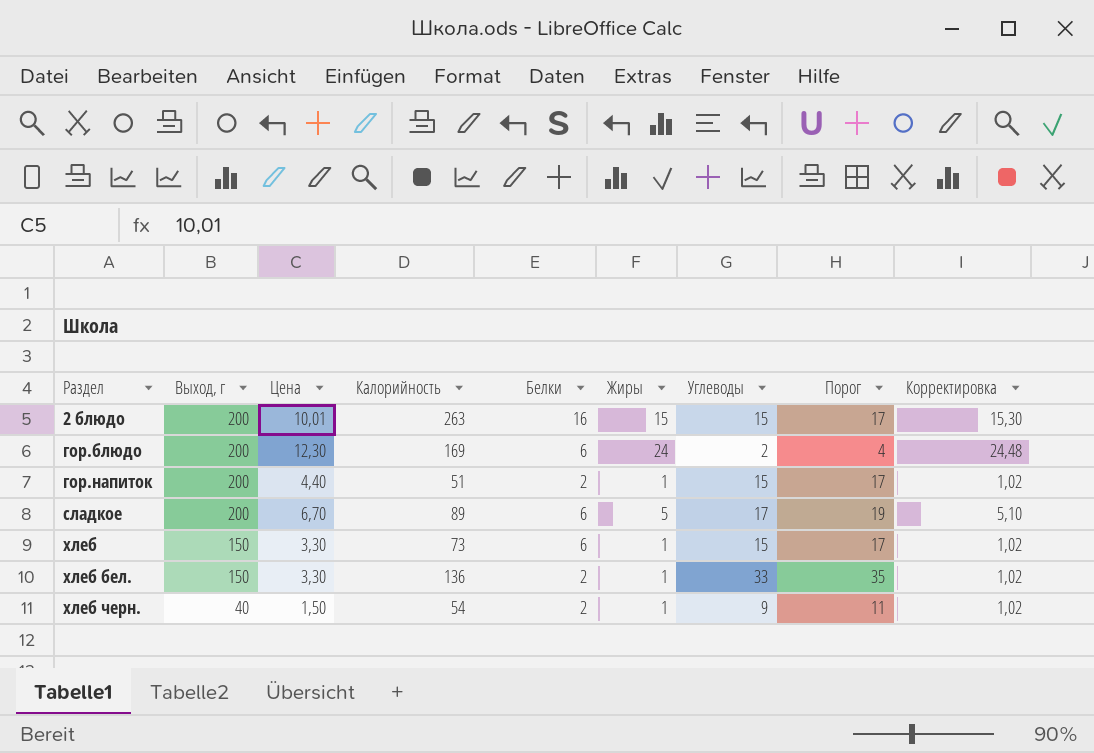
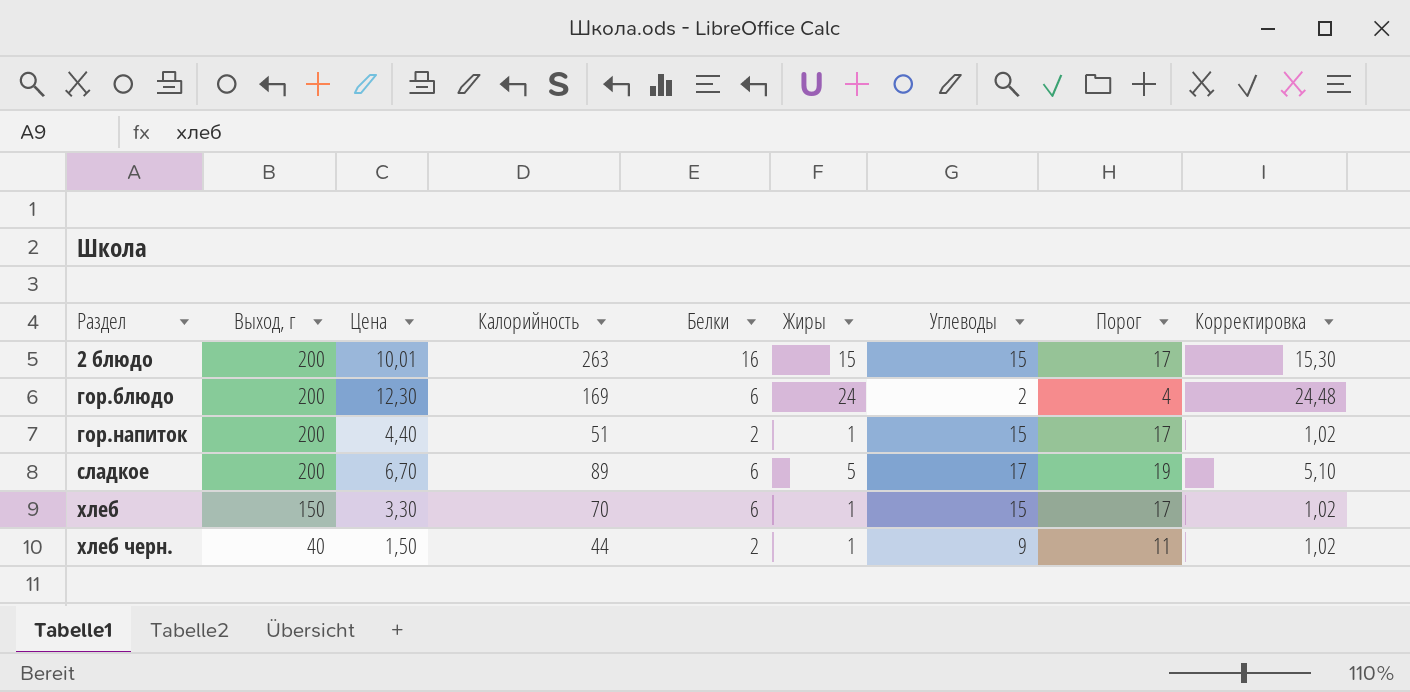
row хлеб бел.: 150 | 3,30 | 136 | 2 | 1 | 33 | 35 | 1,02 -> none
хлеб | Калорийность: 73 -> 70
хлеб черн. | Калорийность: 54 -> 44

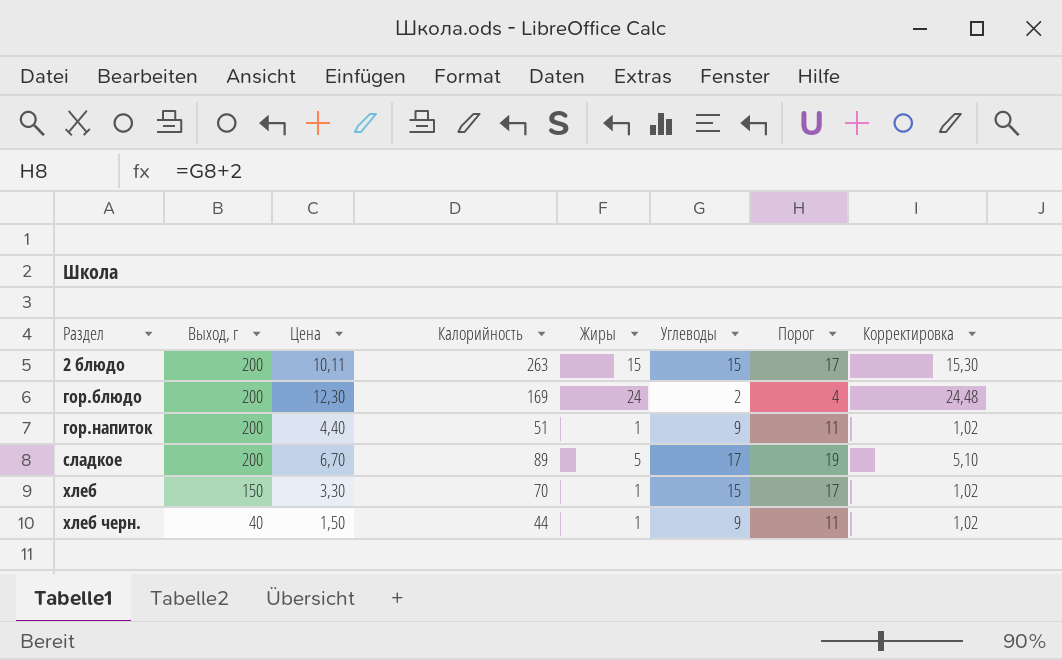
column Белки | position: 5 -> none
2 блюдо | Цена: 10,01 -> 10,11
гор.напиток | Углеводы: 15 -> 9
гор.напиток | Порог: 17 -> 11

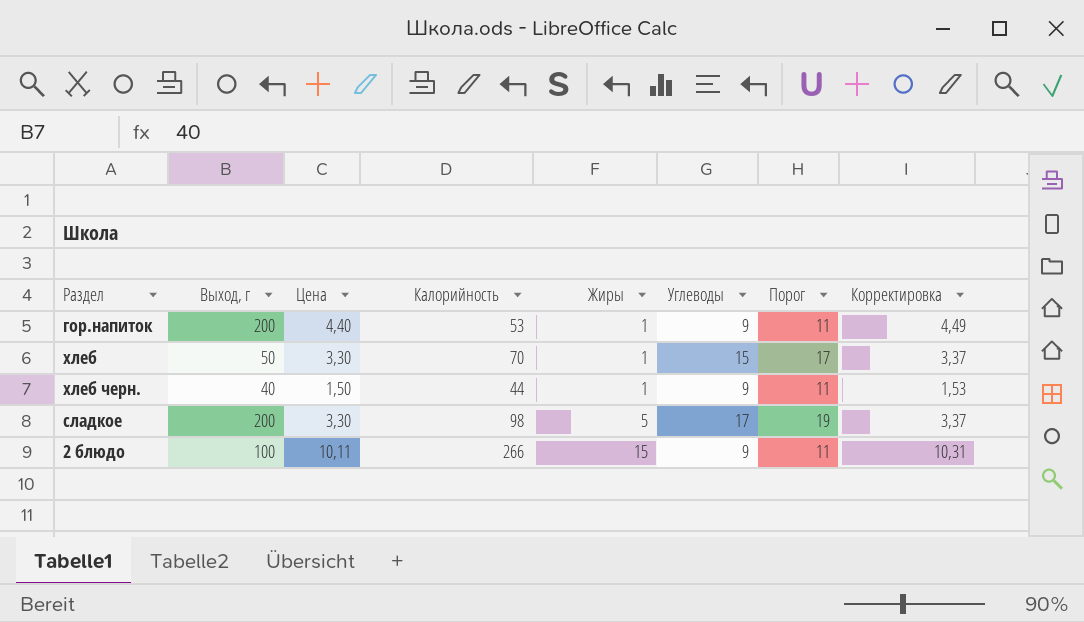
row order: Раздел ascending -> Жиры ascending
column Корректировка | formula: [Жиры] * 1,02 -> [Цена] * 1,02
row гор.блюдо: 200 | 12,30 | 169 | 24 | 2 | 4 | 24,48 -> none
гор.напиток | Калорийность: 51 -> 53
хлеб | Выход, г: 150 -> 50
сладкое | Цена: 6,70 -> 3,30
сладкое | Калорийность: 89 -> 98
2 блюдо | Выход, г: 200 -> 100
2 блюдо | Калорийность: 263 -> 266
2 блюдо | Углеводы: 15 -> 9
2 блюдо | Порог: 17 -> 11

